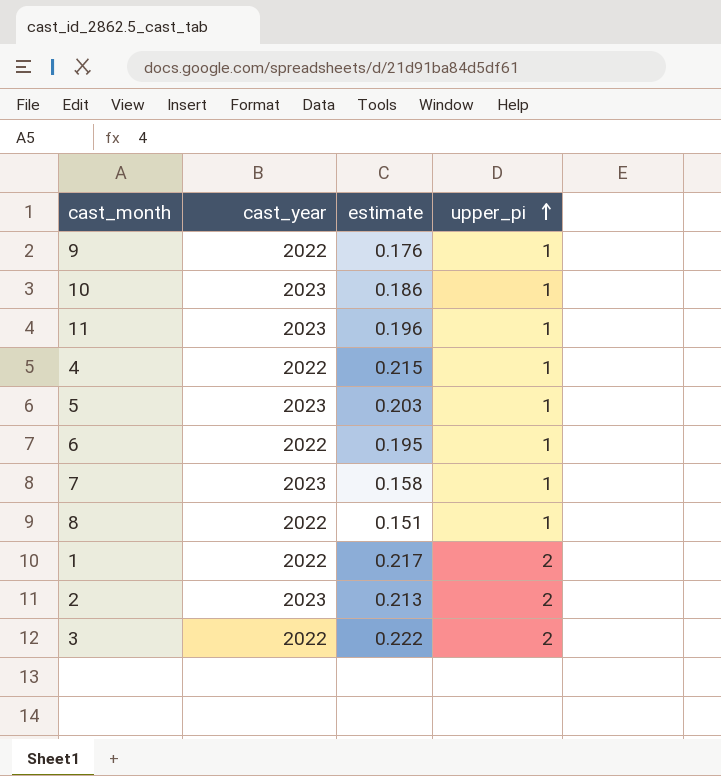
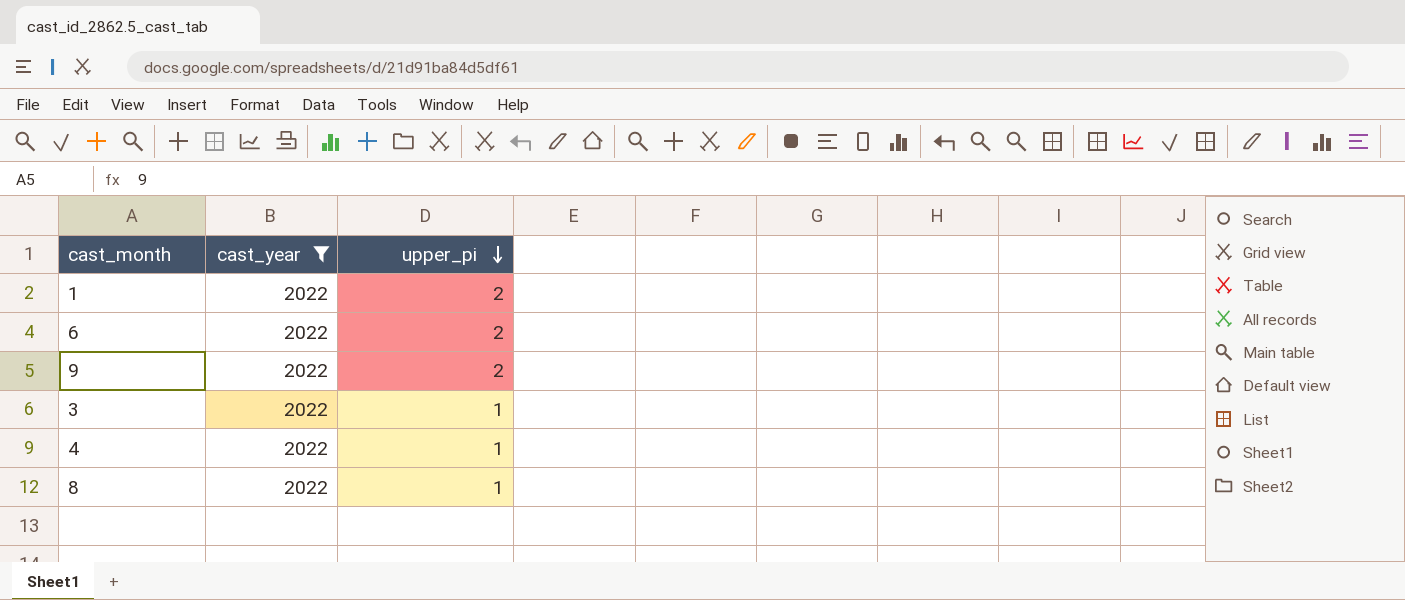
filter: none -> cast_year = 2022
row order: upper_pi ascending -> upper_pi descending
column estimate | position: 3 -> none
6 | upper_pi: 1 -> 2
9 | upper_pi: 1 -> 2
3 | upper_pi: 2 -> 1

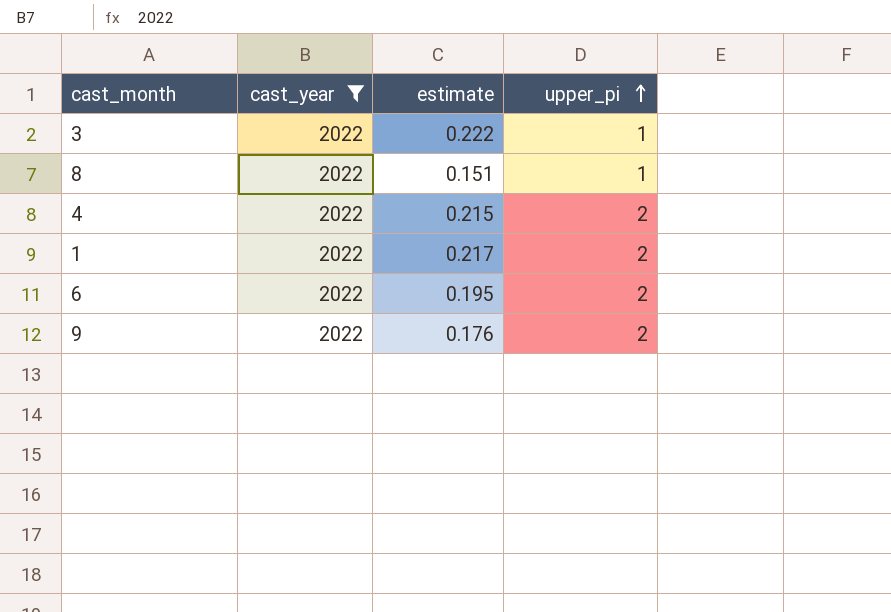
row order: upper_pi descending -> upper_pi ascending
column estimate | position: none -> 3
4 | upper_pi: 1 -> 2

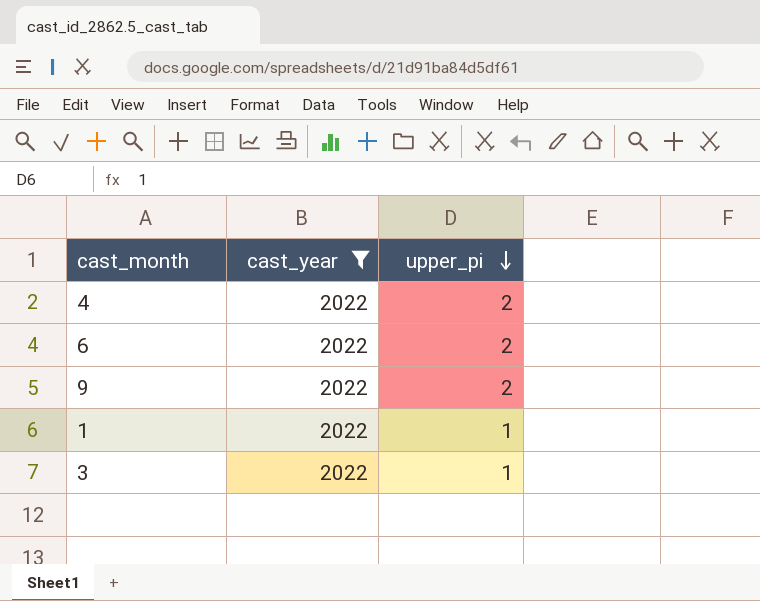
row order: upper_pi ascending -> upper_pi descending
column estimate | position: 3 -> none
row 8: 2022 | 0.151 | 1 -> none
1 | upper_pi: 2 -> 1

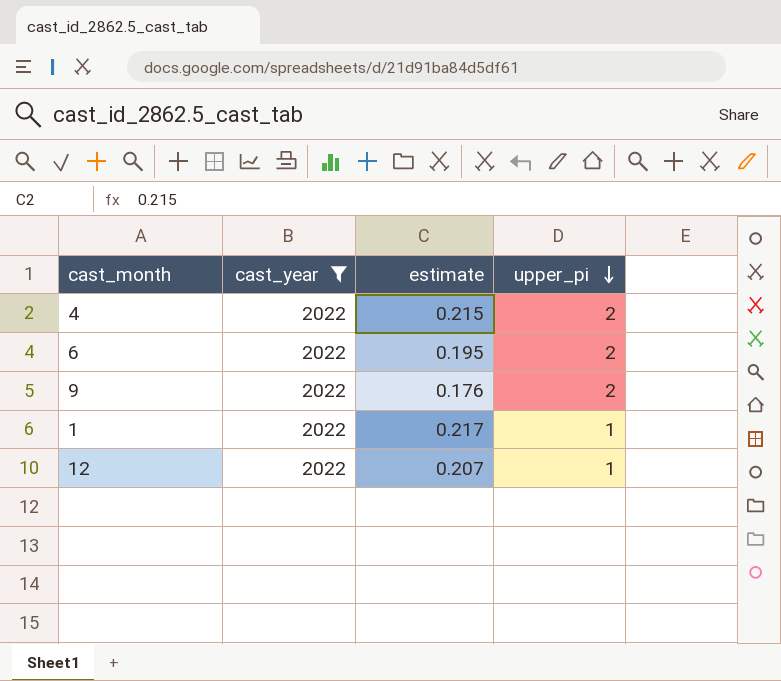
column estimate | position: none -> 3
row 3: 2022 | 1 -> none
row 12: none -> 2022 | 0.207 | 1

